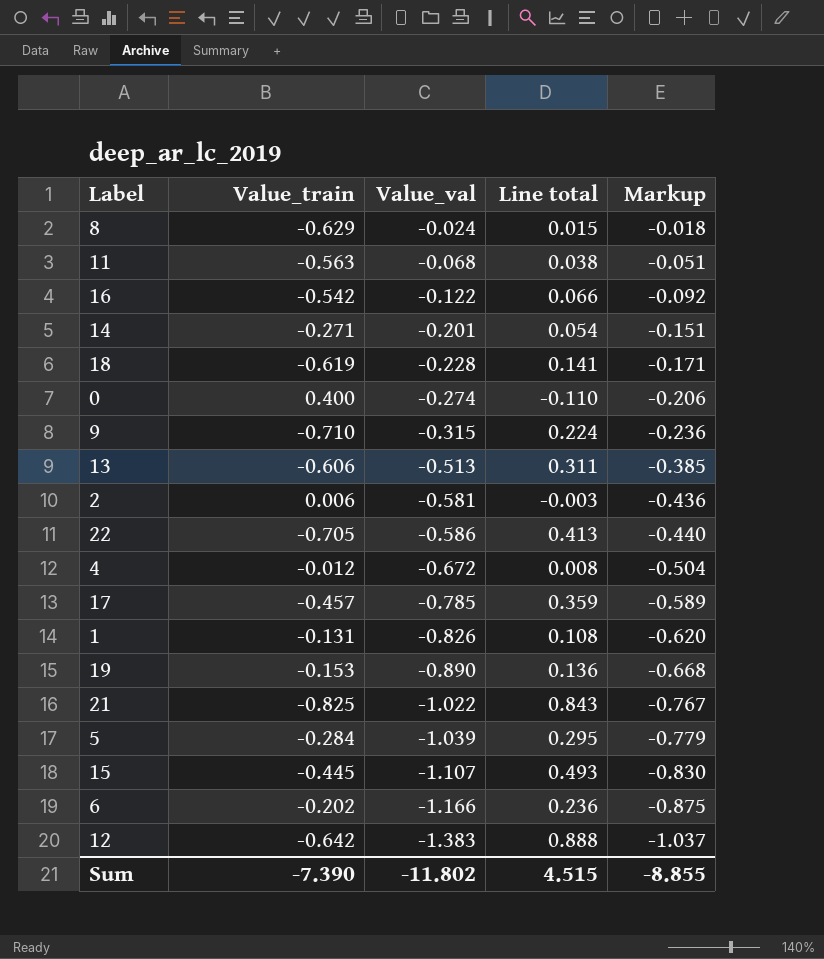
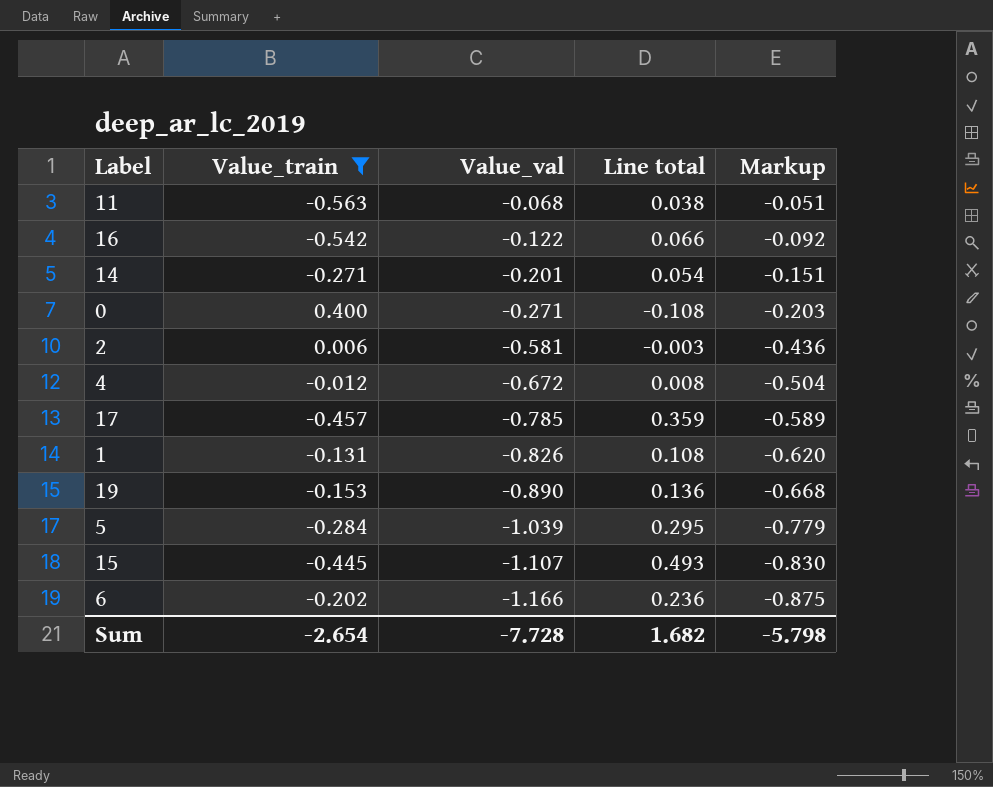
filter: none -> Value_train >= -0.563
0 | Value_val: -0.274 -> -0.271
0 | Line total: -0.110 -> -0.108
0 | Markup: -0.206 -> -0.203
Sum | Value_train: -7.390 -> -2.654
Sum | Value_val: -11.802 -> -7.728
Sum | Line total: 4.515 -> 1.682
Sum | Markup: -8.855 -> -5.798

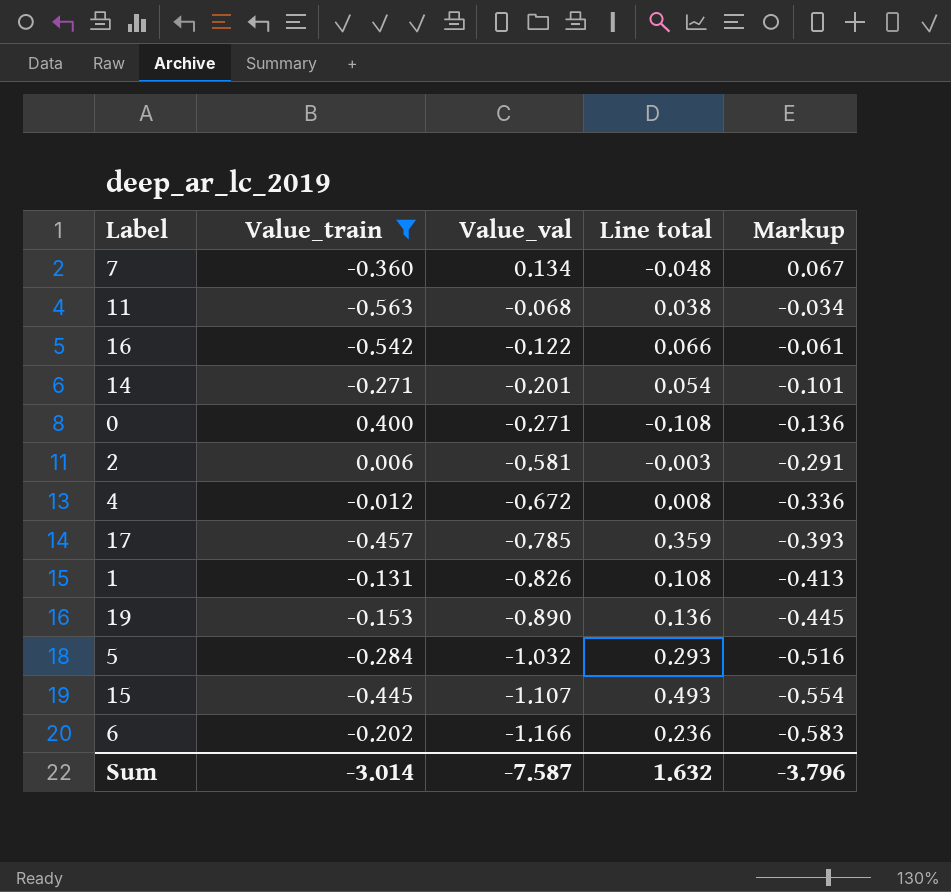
column Markup | formula: [Value_val] * 0.75 -> [Value_val] * 0.5
row 7: none -> -0.360 | 0.134 | -0.048 | 0.067
5 | Value_val: -1.039 -> -1.032
5 | Line total: 0.295 -> 0.293
Sum | Value_train: -2.654 -> -3.014
Sum | Value_val: -7.728 -> -7.587
Sum | Line total: 1.682 -> 1.632
Sum | Markup: -5.798 -> -3.796

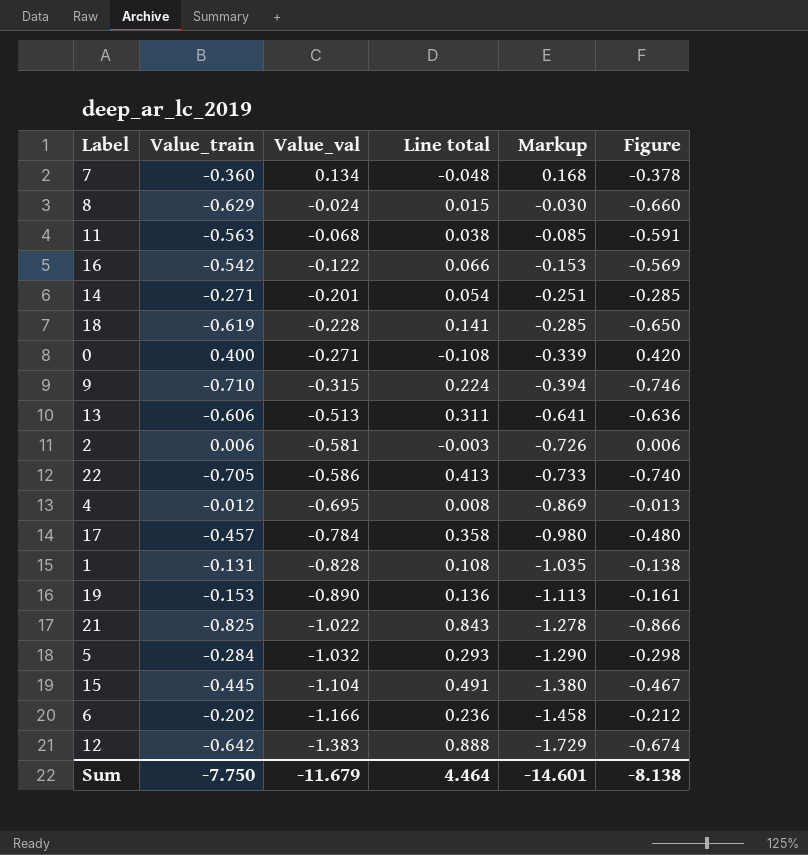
filter: Value_train >= -0.563 -> none
column Markup | formula: [Value_val] * 0.5 -> [Value_val] * 1.25
column Figure | formula: none -> [Value_train] * 1.05
4 | Value_val: -0.672 -> -0.695
17 | Value_val: -0.785 -> -0.784
17 | Line total: 0.359 -> 0.358
1 | Value_val: -0.826 -> -0.828
15 | Value_val: -1.107 -> -1.104
15 | Line total: 0.493 -> 0.491
Sum | Value_train: -3.014 -> -7.750
Sum | Value_val: -7.587 -> -11.679
Sum | Line total: 1.632 -> 4.464
Sum | Markup: -3.796 -> -14.601

